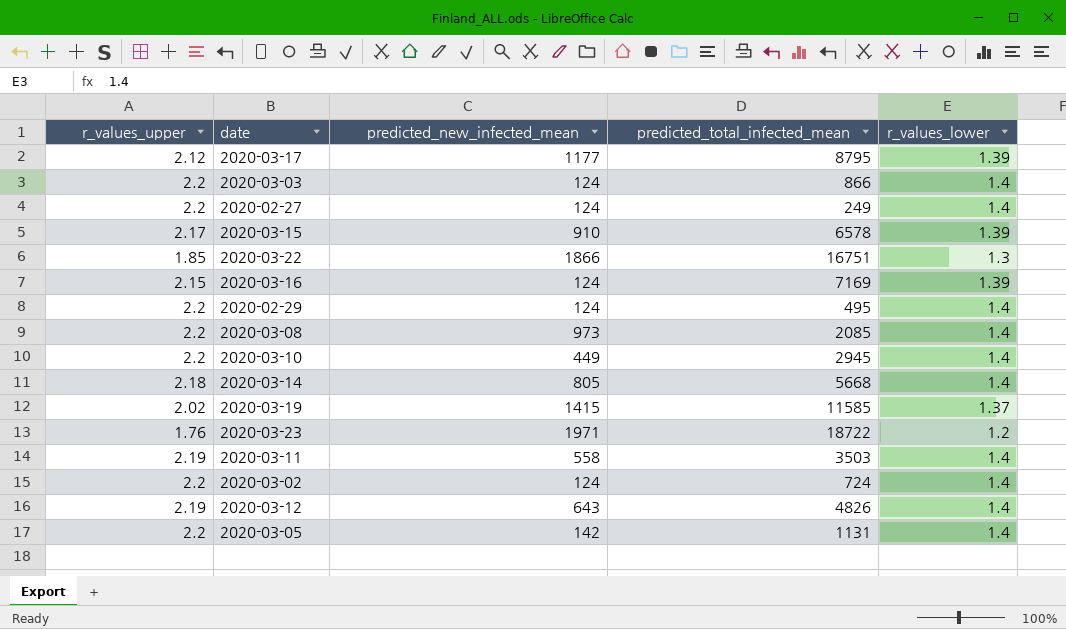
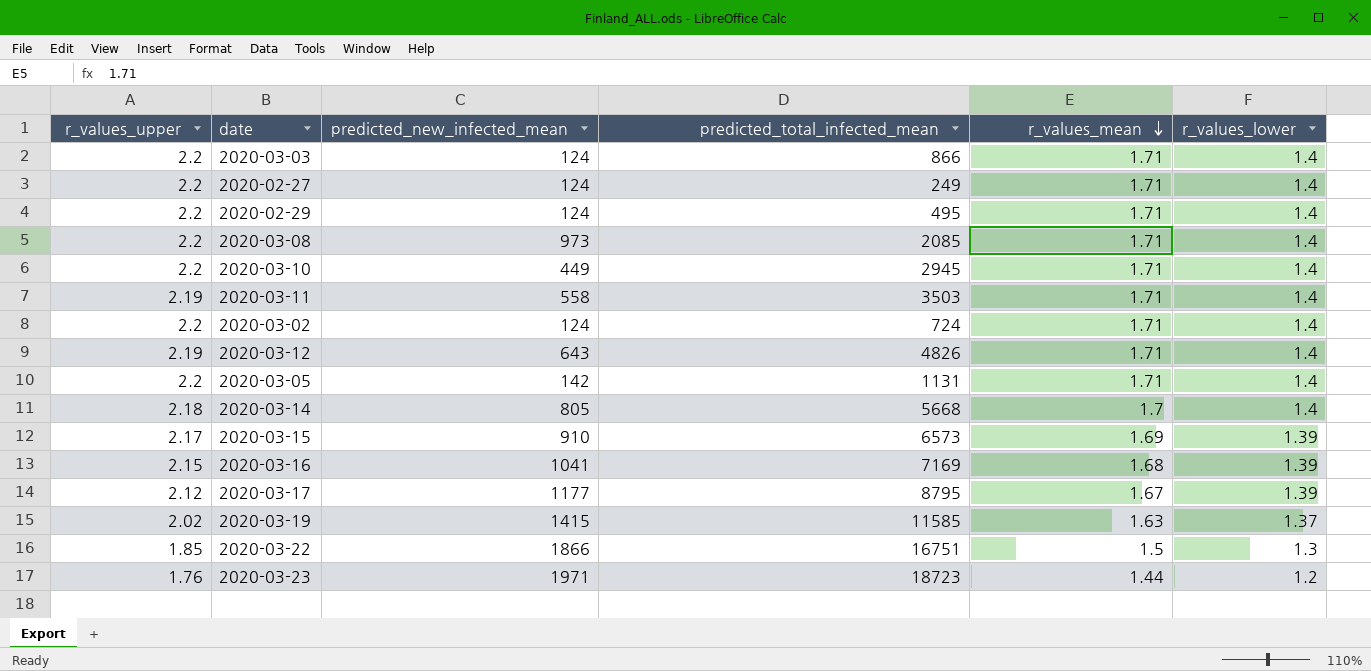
row order: none -> r_values_mean descending
column r_values_mean | position: none -> 5
2020-03-15 | predicted_total_infected_mean: 6578 -> 6573
2020-03-16 | predicted_new_infected_mean: 124 -> 1041
2020-03-23 | predicted_total_infected_mean: 18722 -> 18723

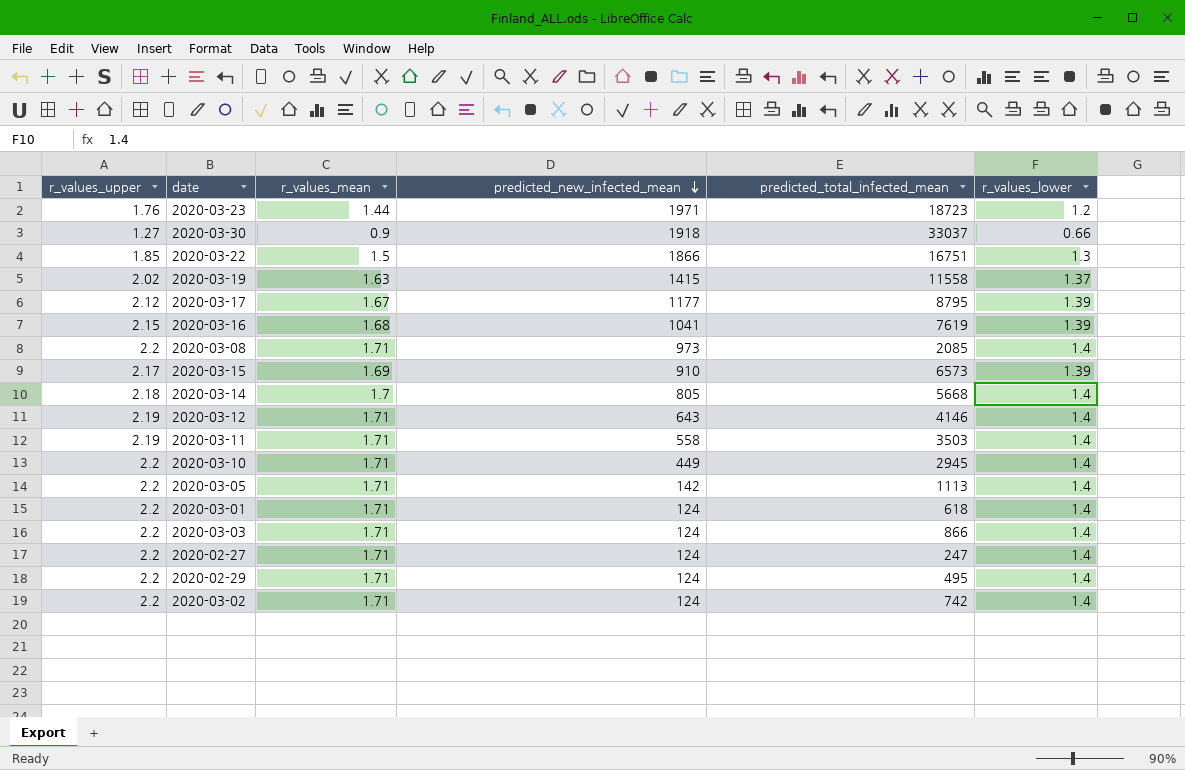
row order: r_values_mean descending -> predicted_new_infected_mean descending
column r_values_mean | position: 5 -> 3
row 2020-03-30: none -> 1.27 | 0.9 | 1918 | 33037 | 0.66
2020-03-19 | predicted_total_infected_mean: 11585 -> 11558
2020-03-16 | predicted_total_infected_mean: 7169 -> 7619
2020-03-12 | predicted_total_infected_mean: 4826 -> 4146
2020-03-05 | predicted_total_infected_mean: 1131 -> 1113
row 2020-03-01: none -> 2.2 | 1.71 | 124 | 618 | 1.4
2020-02-27 | predicted_total_infected_mean: 249 -> 247
2020-03-02 | predicted_total_infected_mean: 724 -> 742

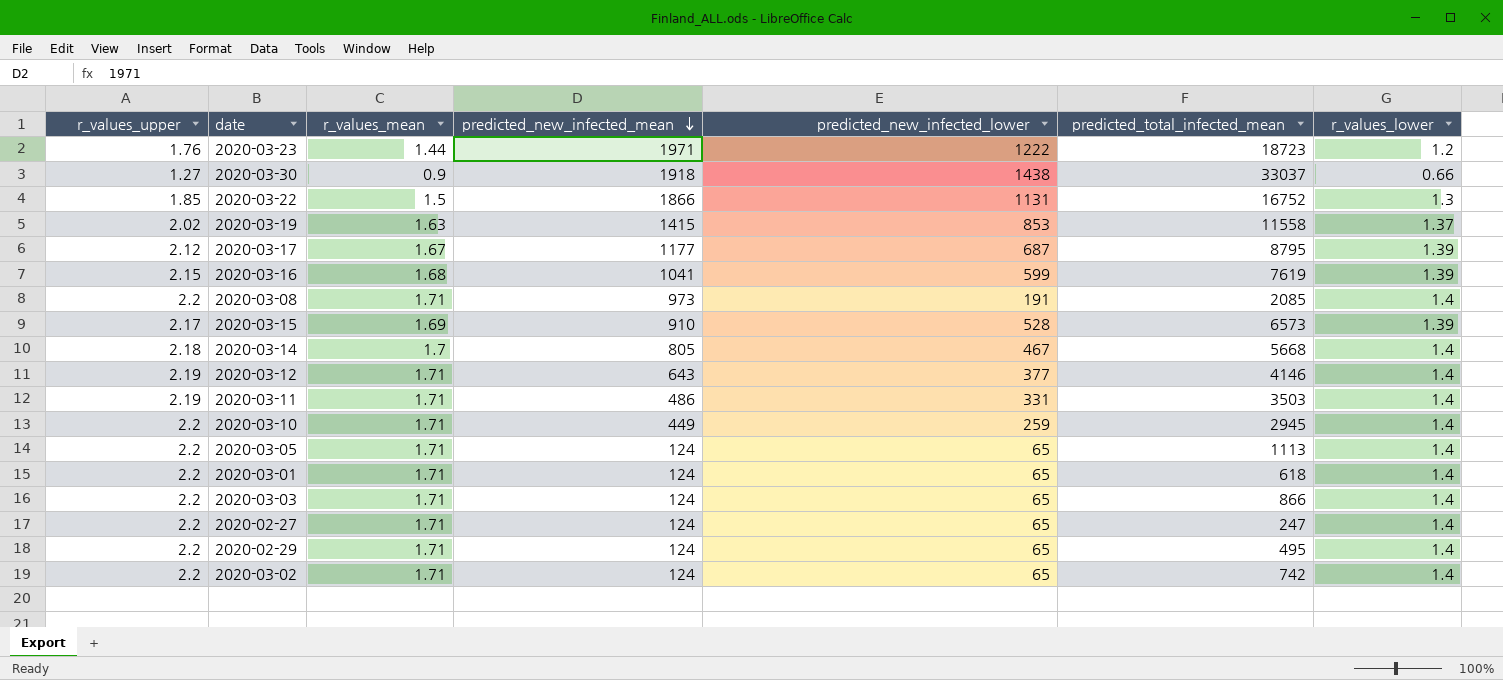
column predicted_new_infected_lower | position: none -> 5
2020-03-22 | predicted_total_infected_mean: 16751 -> 16752
2020-03-11 | predicted_new_infected_mean: 558 -> 486
2020-03-05 | predicted_new_infected_mean: 142 -> 124

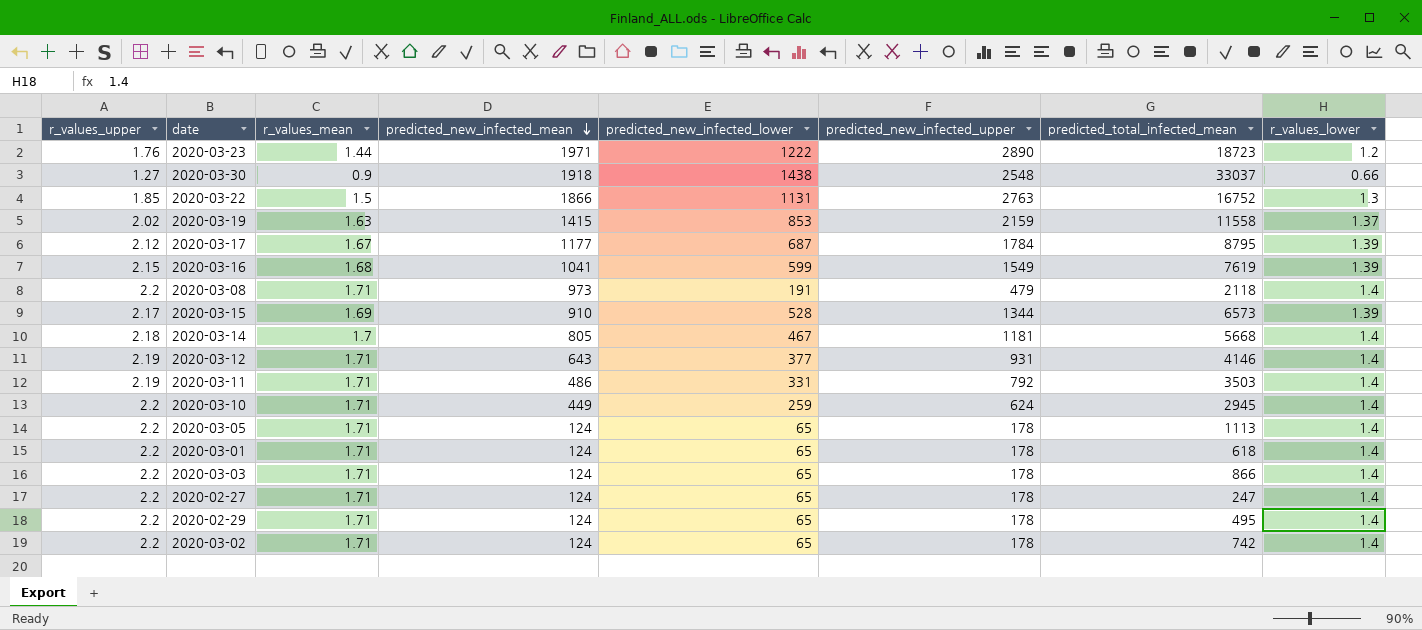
column predicted_new_infected_upper | position: none -> 6
2020-03-08 | predicted_total_infected_mean: 2085 -> 2118

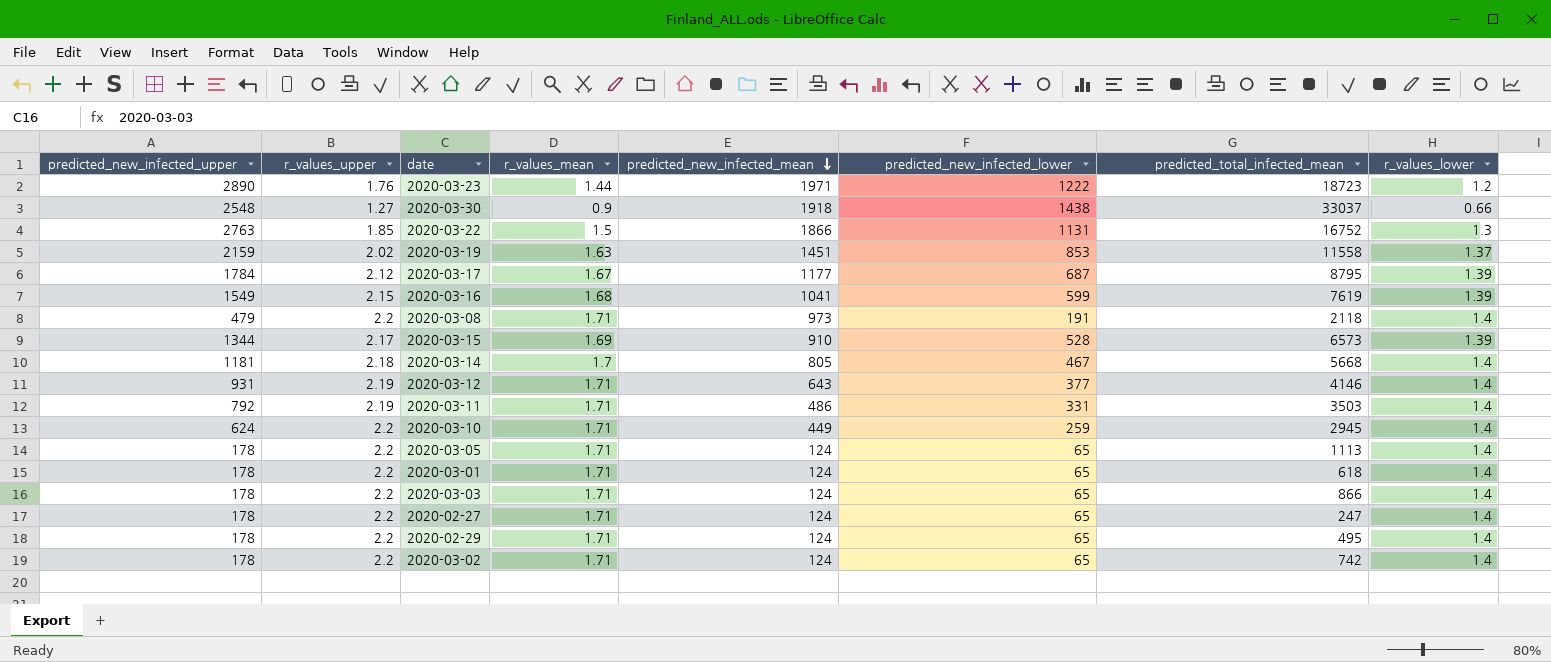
column predicted_new_infected_upper | position: 6 -> 1
2020-03-19 | predicted_new_infected_mean: 1415 -> 1451

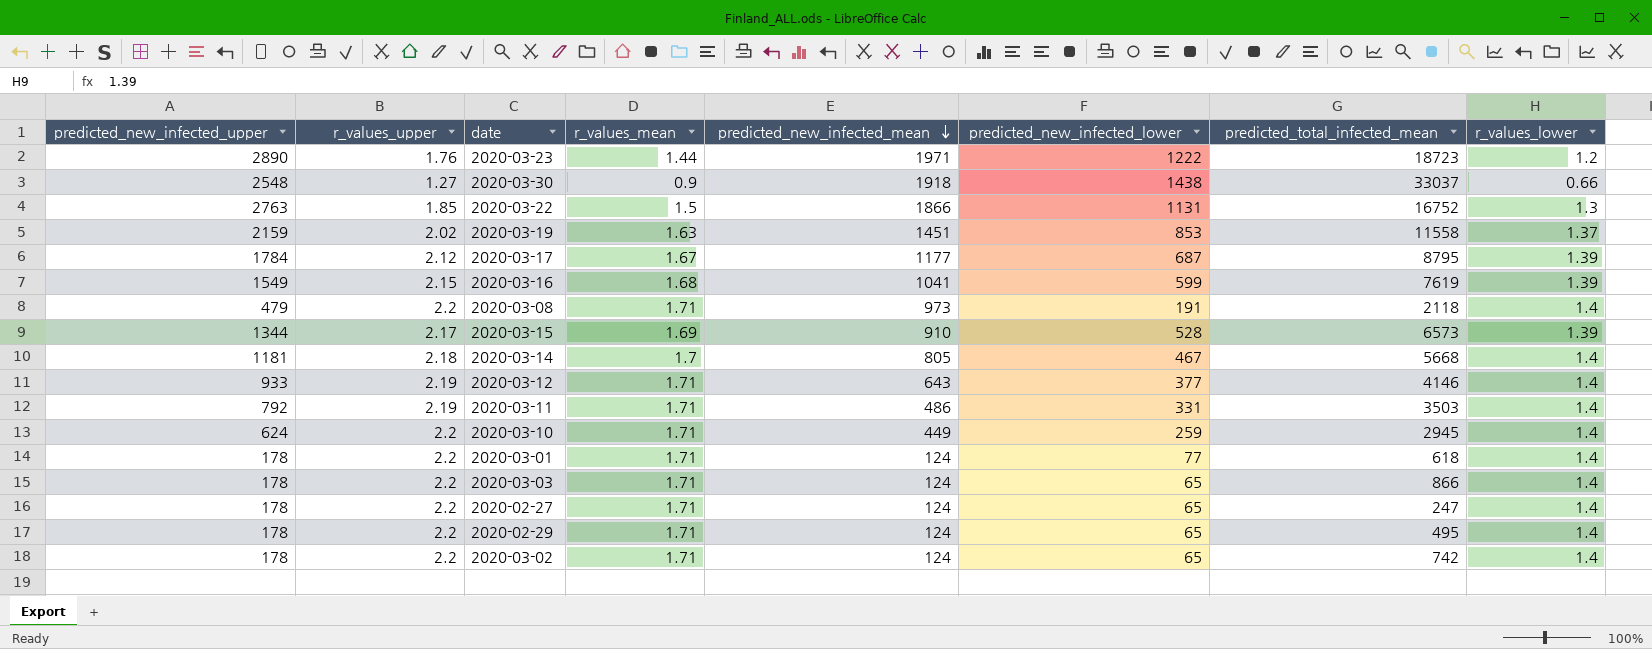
row 2020-03-05: 178 | 2.2 | 1.71 | 124 | 65 | 1113 | 1.4 -> none
2020-03-12 | predicted_new_infected_upper: 931 -> 933
2020-03-01 | predicted_new_infected_lower: 65 -> 77

